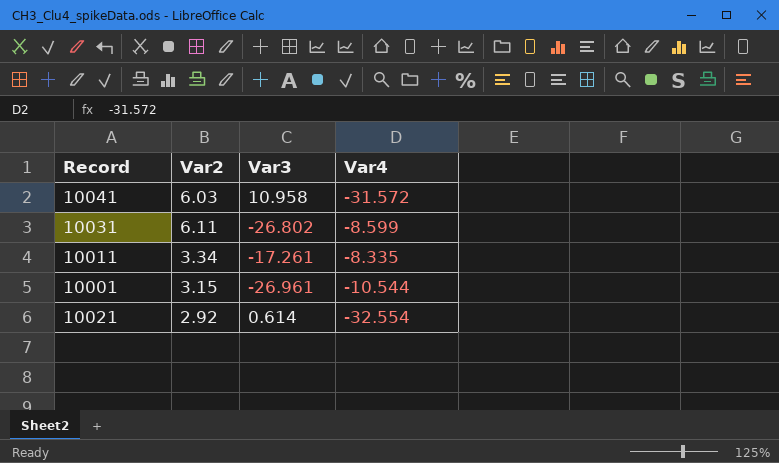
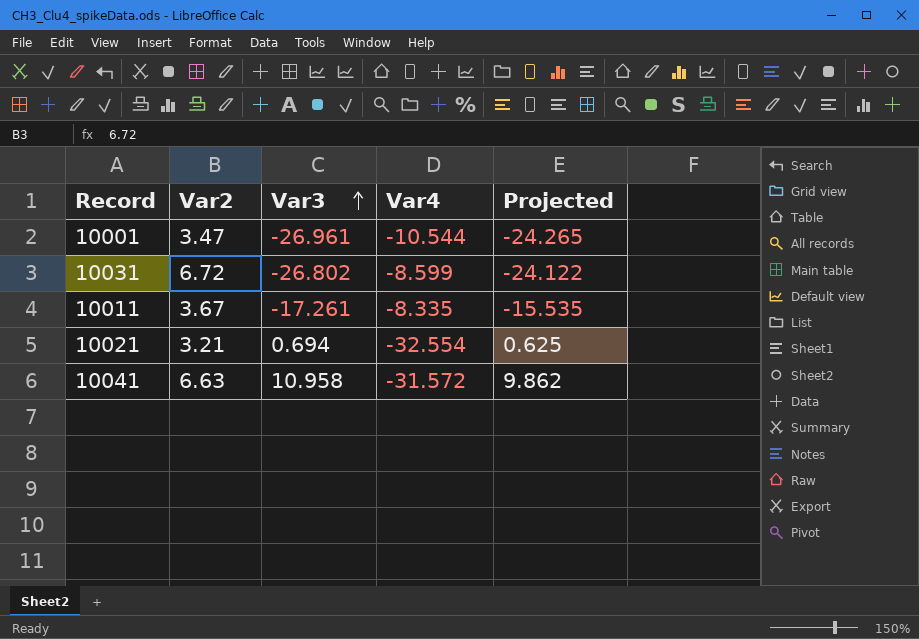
row order: none -> Var3 ascending
column Projected | formula: none -> [Var3] * 0.9
10001 | Var2: 3.15 -> 3.47
10031 | Var2: 6.11 -> 6.72
10011 | Var2: 3.34 -> 3.67
10021 | Var2: 2.92 -> 3.21
10021 | Var3: 0.614 -> 0.694
10041 | Var2: 6.03 -> 6.63

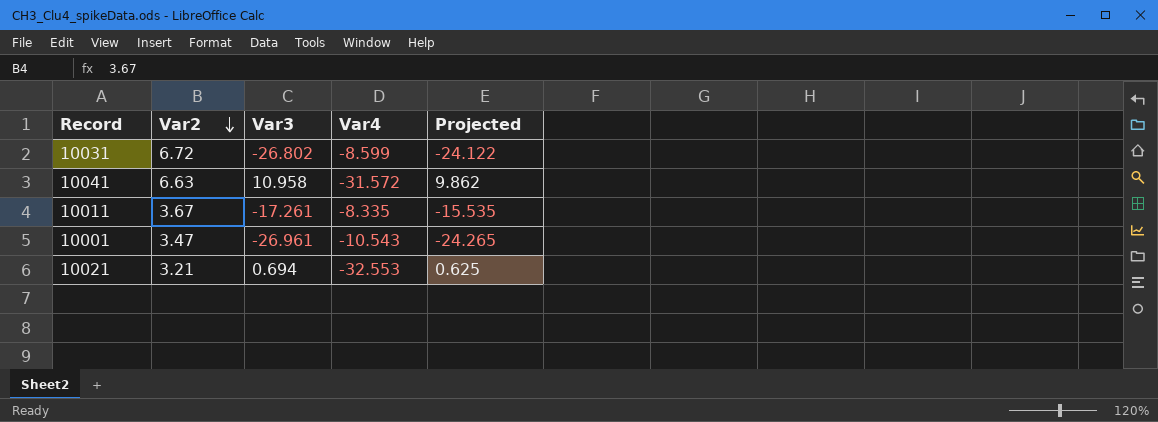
row order: Var3 ascending -> Var2 descending
10001 | Var4: -10.544 -> -10.543
10021 | Var4: -32.554 -> -32.553

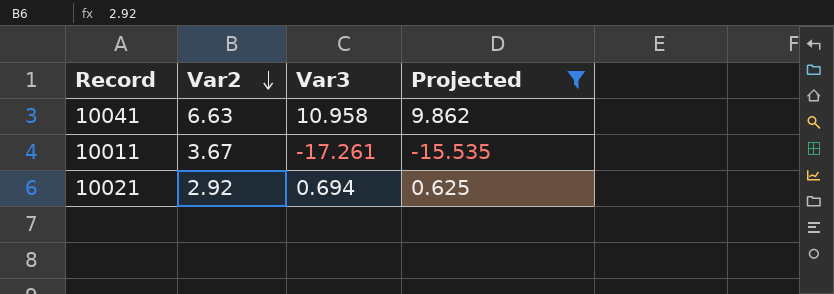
filter: none -> Projected >= -15.535
column Var4 | position: 4 -> none
10021 | Var2: 3.21 -> 2.92

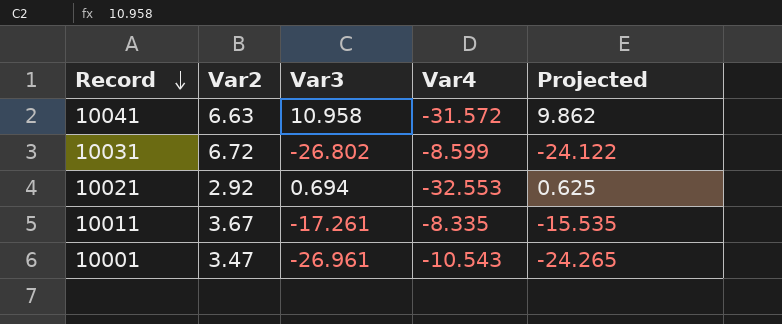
filter: Projected >= -15.535 -> none
row order: Var2 descending -> Record descending
column Var4 | position: none -> 4

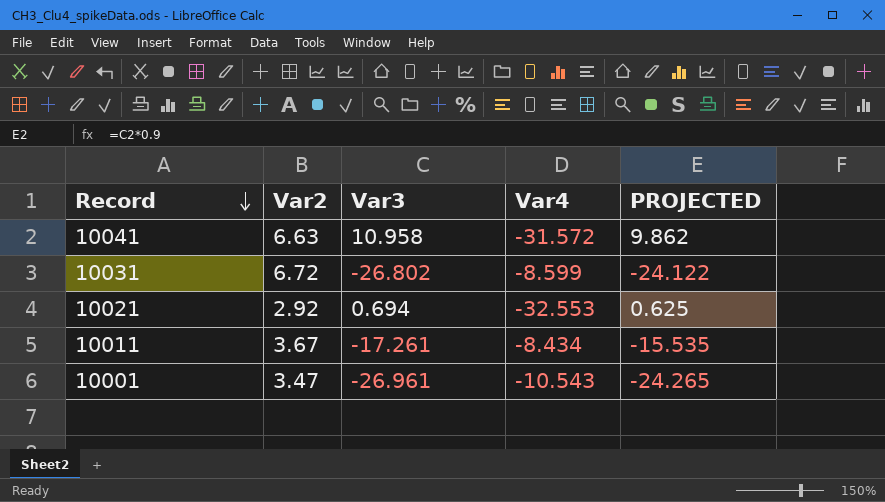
column name: Projected -> PROJECTED
10011 | Var4: -8.335 -> -8.434

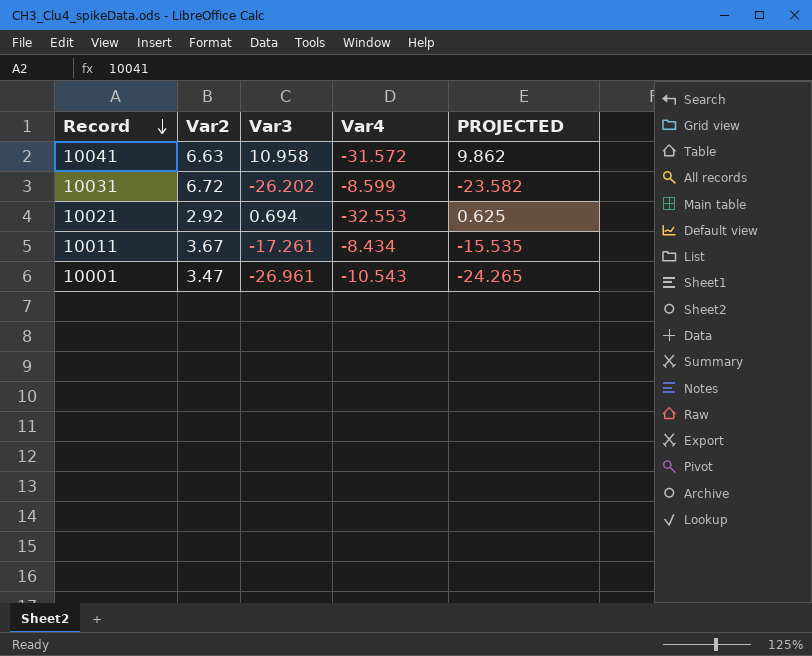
10031 | Var3: -26.802 -> -26.202
10031 | PROJECTED: -24.122 -> -23.582

